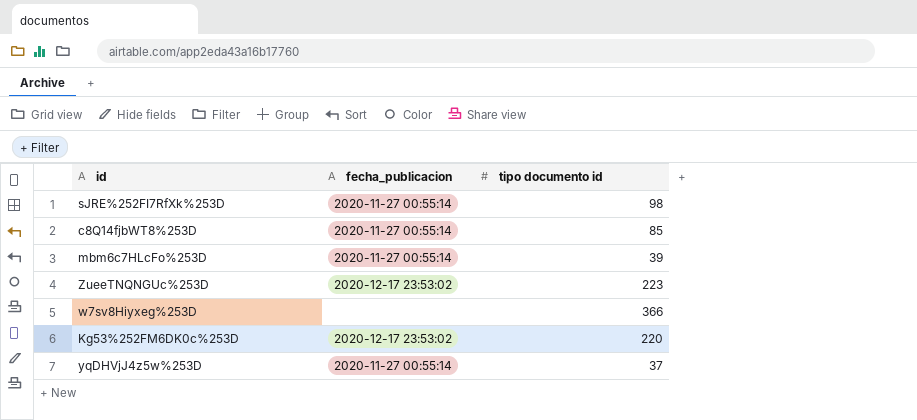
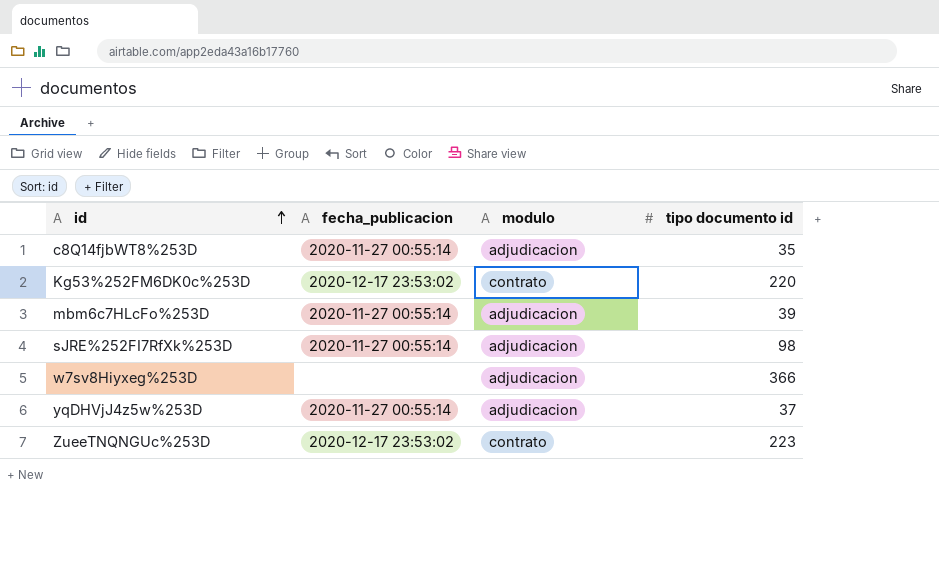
row order: none -> id ascending
column modulo | position: none -> 3
c8Q14fjbWT8%253D | tipo documento id: 85 -> 35

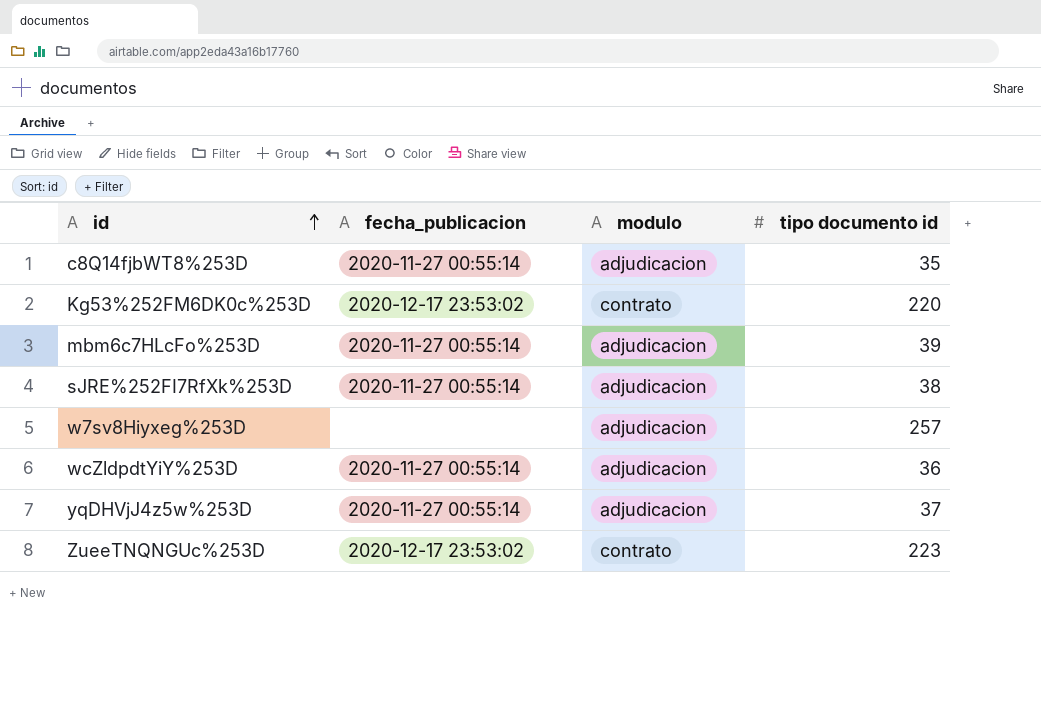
sJRE%252FI7RfXk%253D | tipo documento id: 98 -> 38
w7sv8Hiyxeg%253D | tipo documento id: 366 -> 257
row wcZldpdtYiY%253D: none -> 2020-11-27 00:55:14 | adjudicacion | 36

